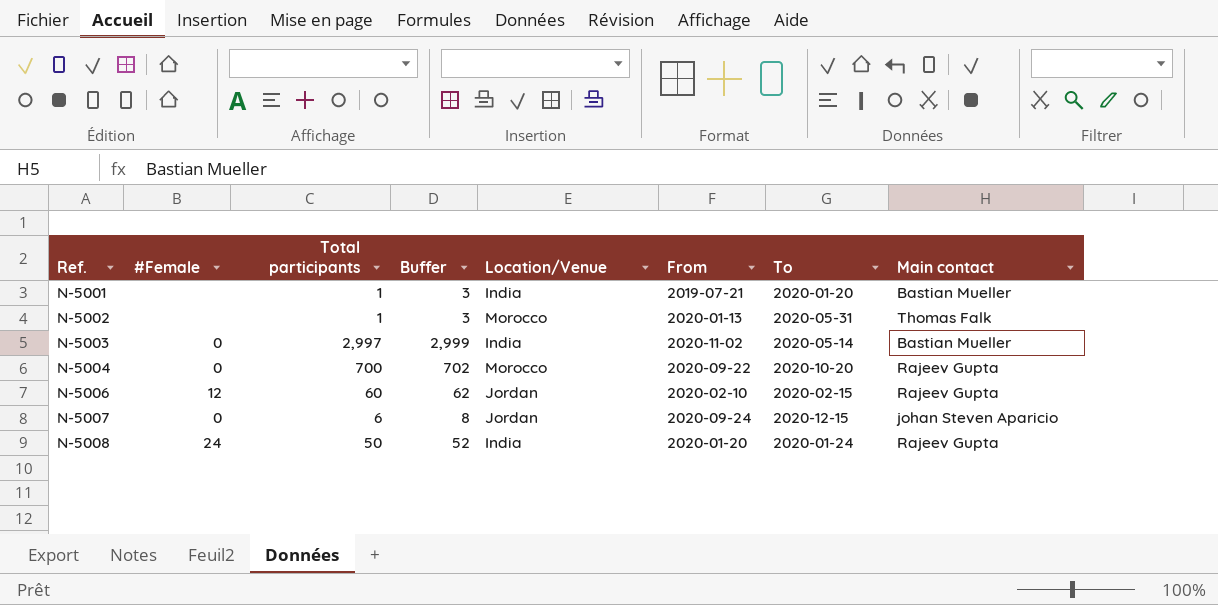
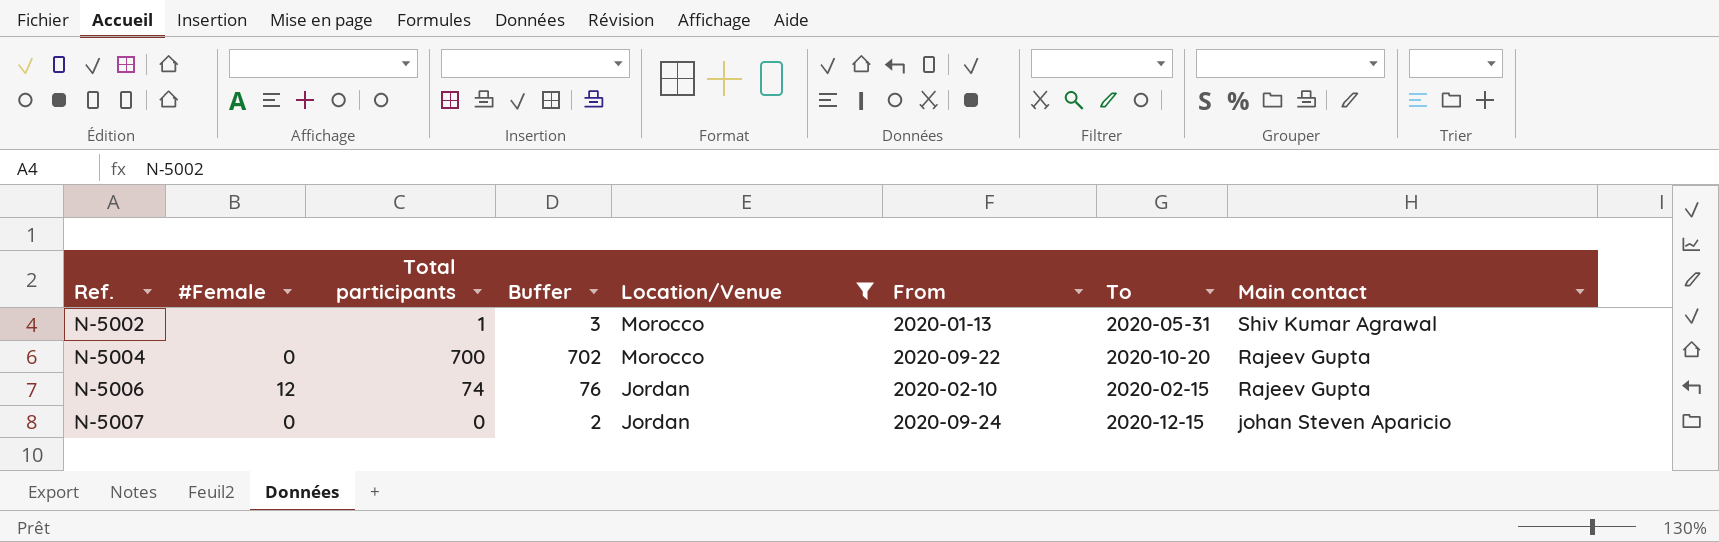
filter: none -> Location/Venue != India
N-5002 | Main contact: Thomas Falk -> Shiv Kumar Agrawal
N-5006 | Total participants: 60 -> 74
N-5006 | Buffer: 62 -> 76
N-5007 | Total participants: 6 -> 0
N-5007 | Buffer: 8 -> 2

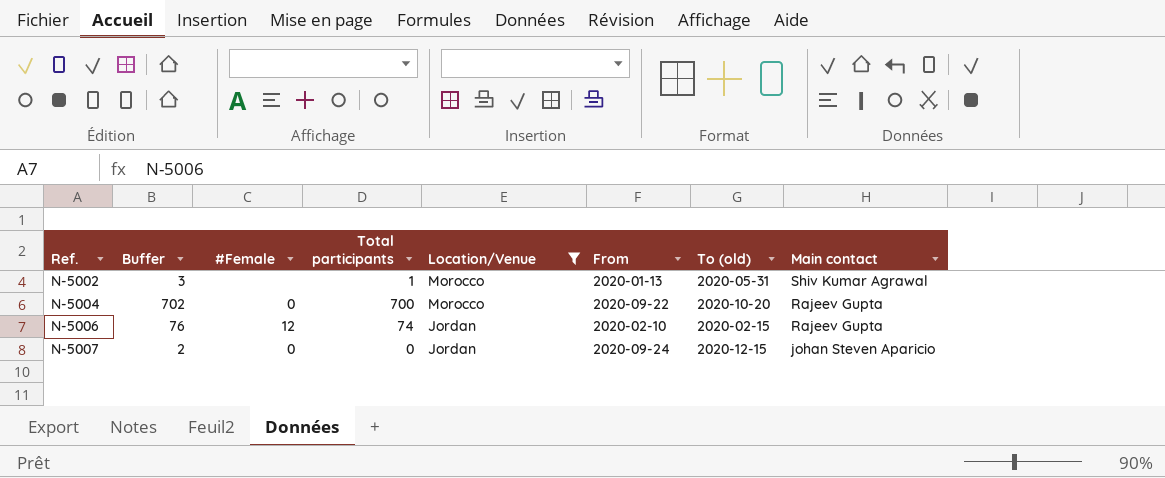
column Buffer | position: 4 -> 2
column name: To -> To (old)

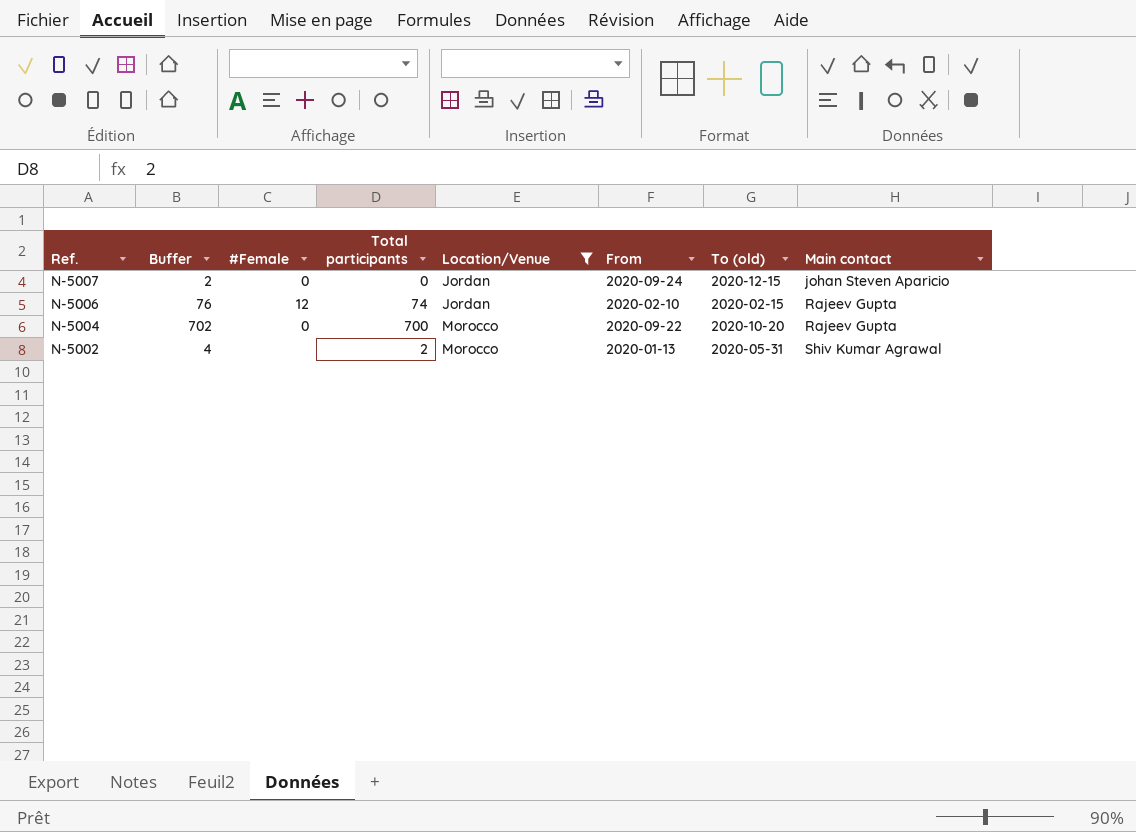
row order: Ref. ascending -> Ref. descending
N-5002 | Buffer: 3 -> 4
N-5002 | Total participants: 1 -> 2

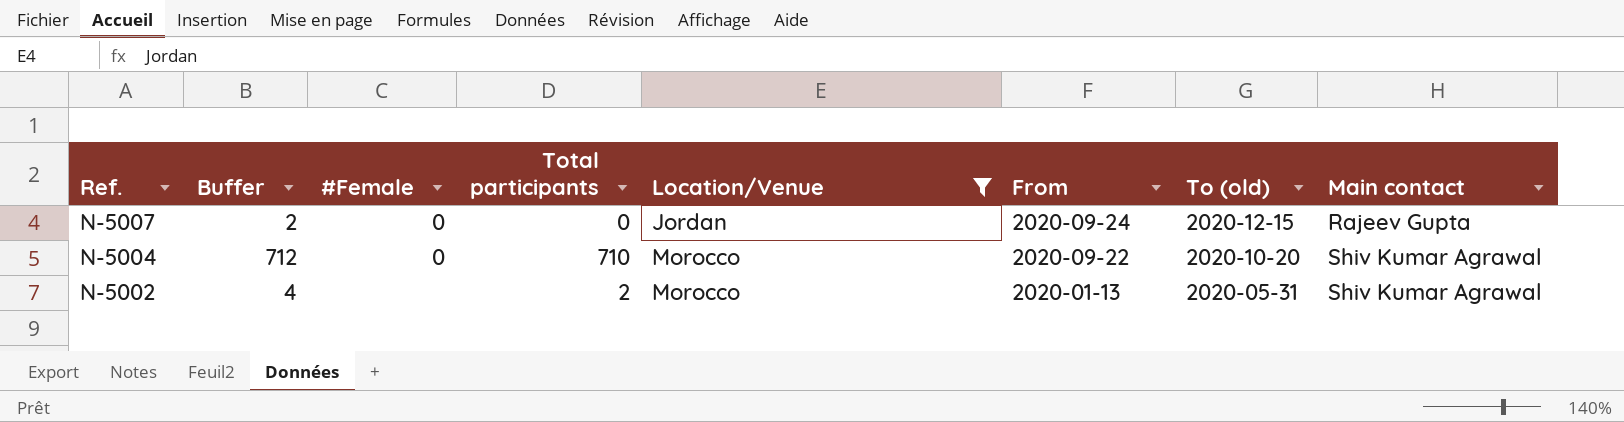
row N-5006: 76 | 12 | 74 | Jordan | 2020-02-10 | 2020-02-15 | Rajeev Gupta -> none
N-5007 | Main contact: johan Steven Aparicio -> Rajeev Gupta
N-5004 | Buffer: 702 -> 712
N-5004 | Total participants: 700 -> 710
N-5004 | Main contact: Rajeev Gupta -> Shiv Kumar Agrawal

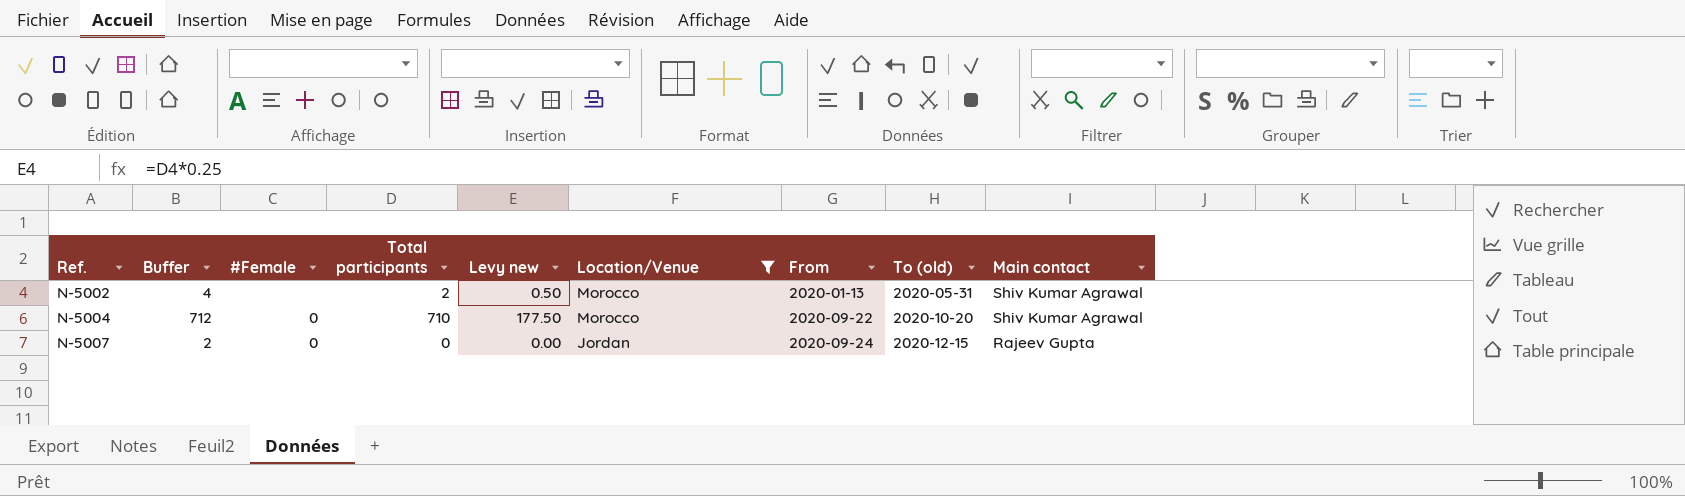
row order: Ref. descending -> Ref. ascending
column Levy new | formula: none -> [Total participants] * 0.25

